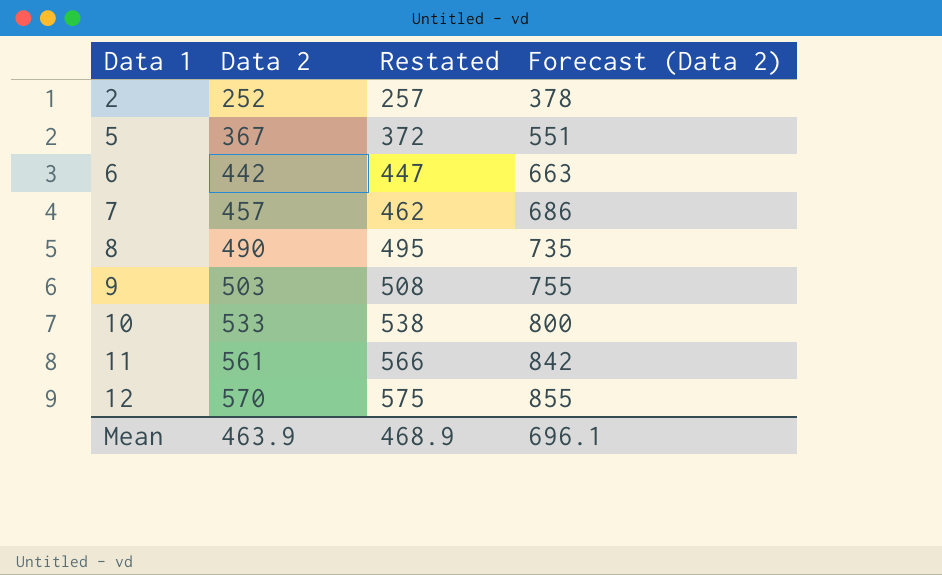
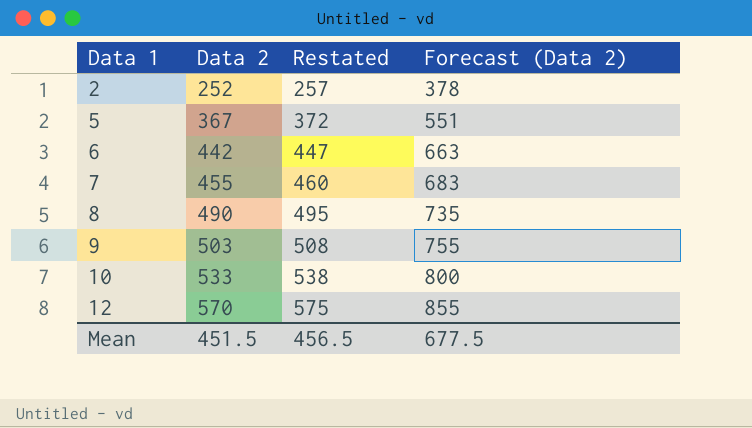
row 11: 561 | 566 | 842 -> none
7 | Data 2: 457 -> 455
7 | Restated: 462 -> 460
7 | Forecast (Data 2): 686 -> 683
Mean | Data 2: 463.9 -> 451.5
Mean | Restated: 468.9 -> 456.5
Mean | Forecast (Data 2): 696.1 -> 677.5

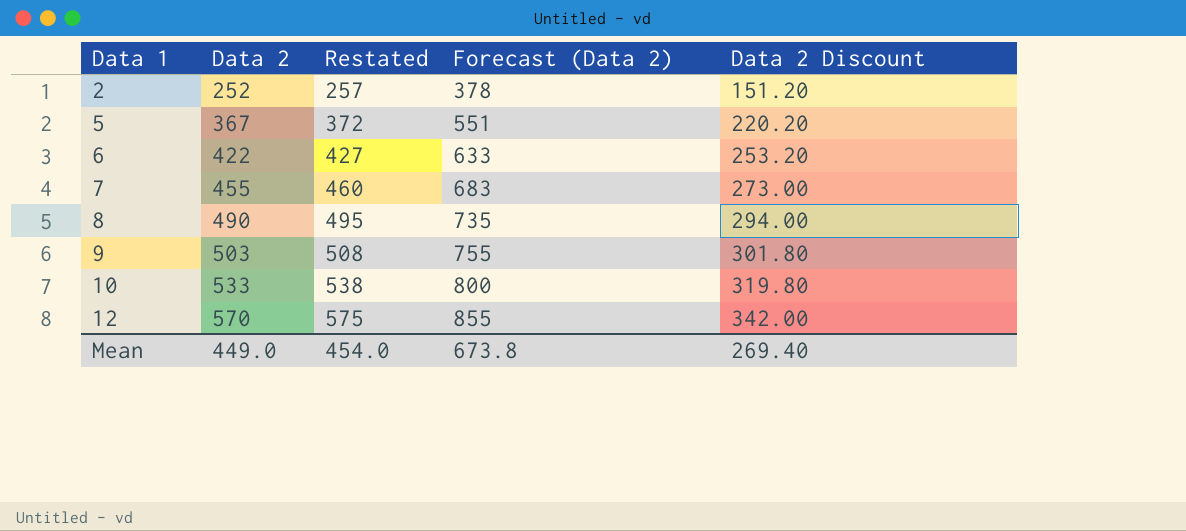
column Data 2 Discount | formula: none -> [Data 2] * 0.6
6 | Data 2: 442 -> 422
6 | Restated: 447 -> 427
6 | Forecast (Data 2): 663 -> 633
Mean | Data 2: 451.5 -> 449.0
Mean | Restated: 456.5 -> 454.0
Mean | Forecast (Data 2): 677.5 -> 673.8

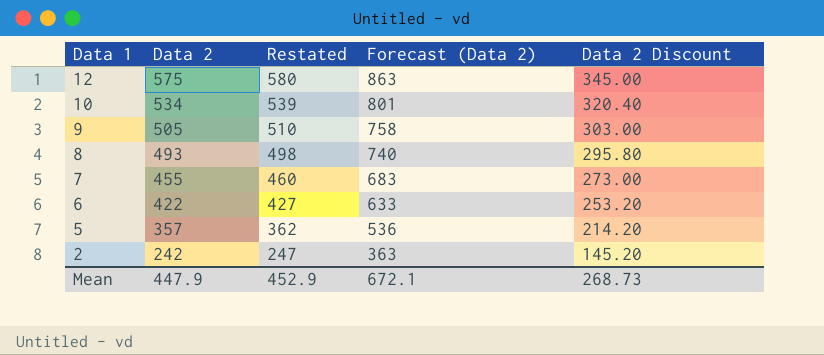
row order: Data 1 ascending -> Data 1 descending
12 | Data 2: 570 -> 575
12 | Restated: 575 -> 580
12 | Forecast (Data 2): 855 -> 863
12 | Data 2 Discount: 342.00 -> 345.00
10 | Data 2: 533 -> 534
10 | Restated: 538 -> 539
10 | Forecast (Data 2): 800 -> 801
10 | Data 2 Discount: 319.80 -> 320.40
9 | Data 2: 503 -> 505
9 | Restated: 508 -> 510
9 | Forecast (Data 2): 755 -> 758
9 | Data 2 Discount: 301.80 -> 303.00
8 | Data 2: 490 -> 493
8 | Restated: 495 -> 498
8 | Forecast (Data 2): 735 -> 740
8 | Data 2 Discount: 294.00 -> 295.80
5 | Data 2: 367 -> 357
5 | Restated: 372 -> 362
5 | Forecast (Data 2): 551 -> 536
5 | Data 2 Discount: 220.20 -> 214.20
2 | Data 2: 252 -> 242
2 | Restated: 257 -> 247
2 | Forecast (Data 2): 378 -> 363
2 | Data 2 Discount: 151.20 -> 145.20
Mean | Data 2: 449.0 -> 447.9
Mean | Restated: 454.0 -> 452.9
Mean | Forecast (Data 2): 673.8 -> 672.1
Mean | Data 2 Discount: 269.40 -> 268.73

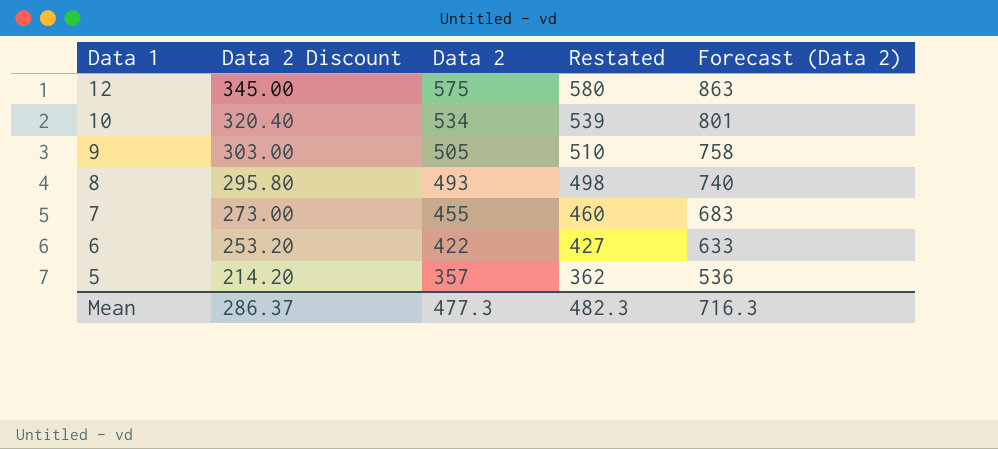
column Data 2 Discount | position: 5 -> 2
row 2: 242 | 247 | 363 | 145.20 -> none
Mean | Data 2 Discount: 268.73 -> 286.37
Mean | Data 2: 447.9 -> 477.3
Mean | Restated: 452.9 -> 482.3
Mean | Forecast (Data 2): 672.1 -> 716.3

